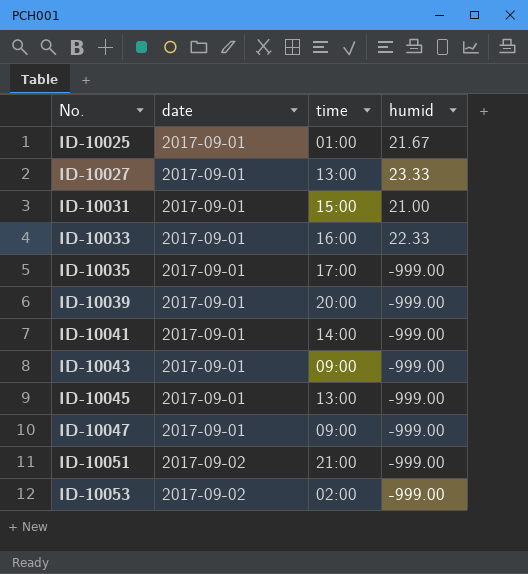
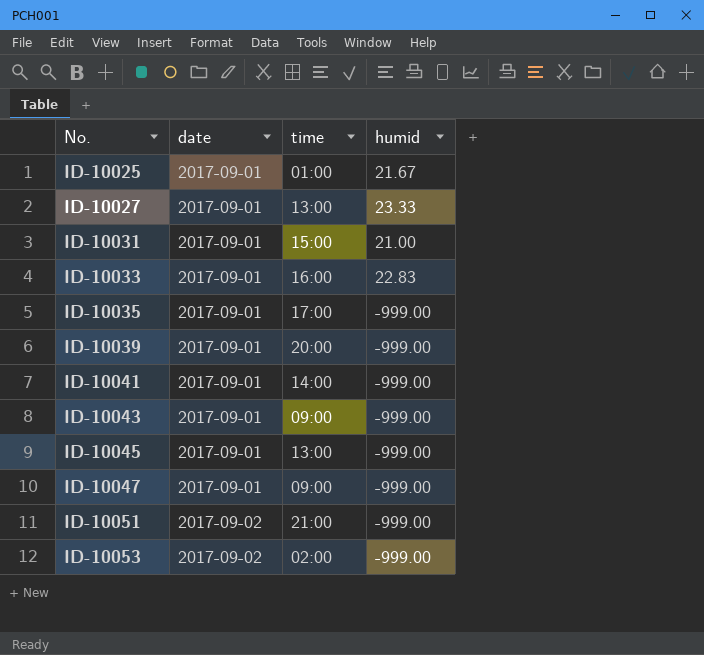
ID-10033 | humid: 22.33 -> 22.83

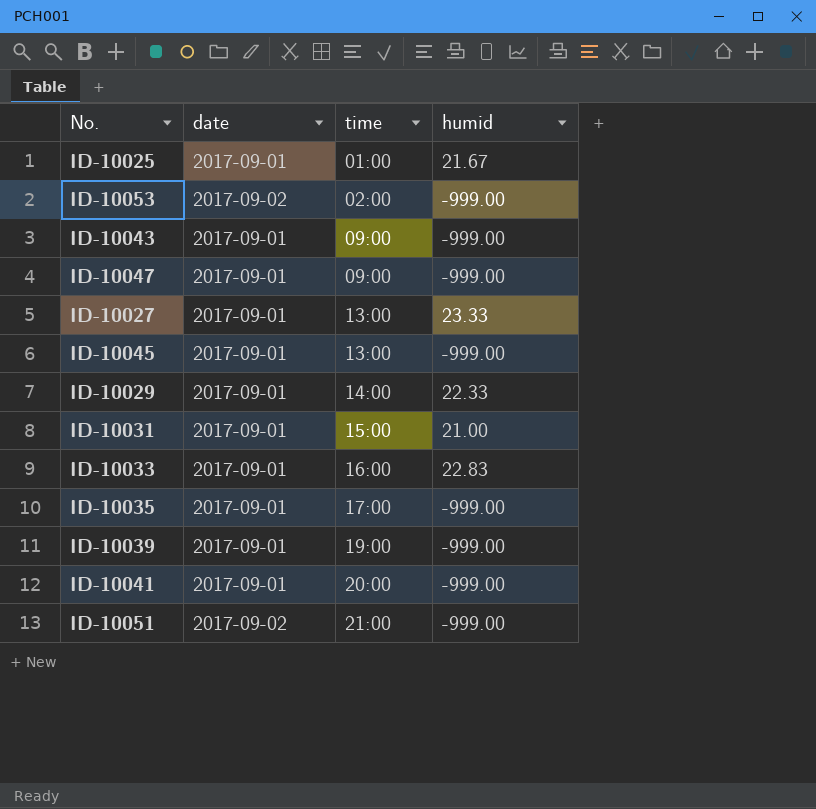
row order: No. ascending -> time ascending
row ID-10029: none -> 2017-09-01 | 14:00 | 22.33
ID-10039 | time: 20:00 -> 19:00
ID-10041 | time: 14:00 -> 20:00

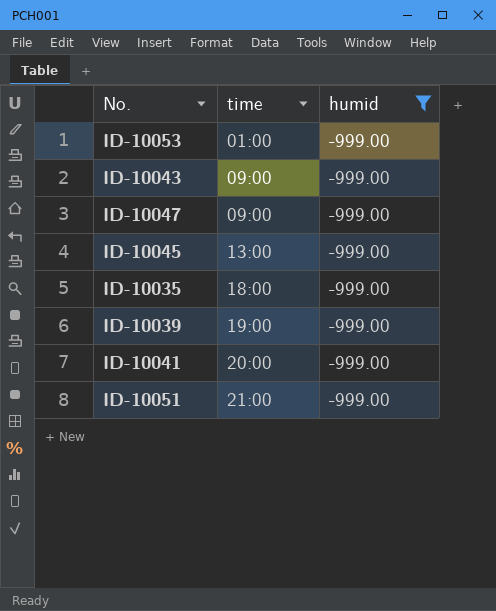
filter: none -> humid = -999.00
column date | position: 2 -> none
ID-10053 | time: 02:00 -> 01:00
ID-10035 | time: 17:00 -> 18:00

